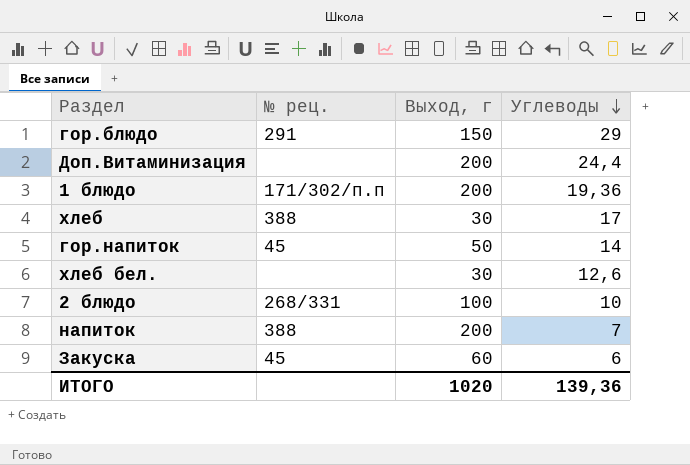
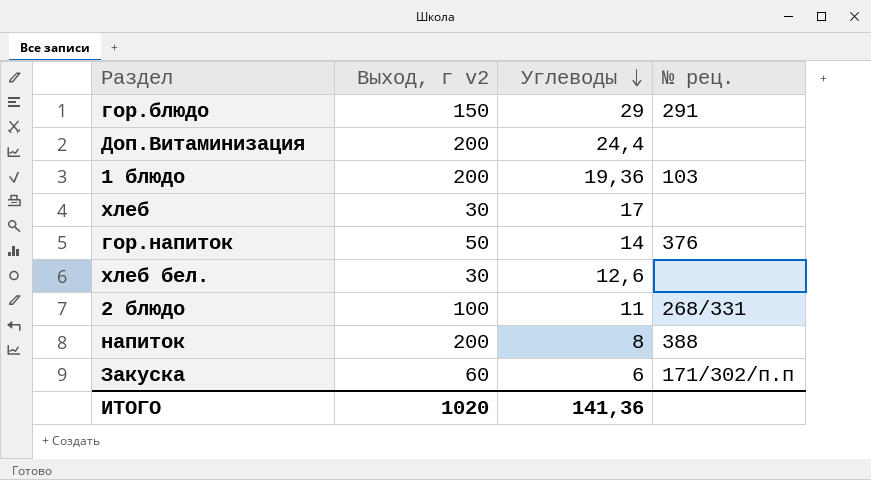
column name: Выход, г -> Выход, г v2
column № рец. | position: 2 -> 4
1 блюдо | № рец.: 171/302/п.п -> 103
хлеб | № рец.: 388 -> none
гор.напиток | № рец.: 45 -> 376
2 блюдо | Углеводы: 10 -> 11
напиток | Углеводы: 7 -> 8
Закуска | № рец.: 45 -> 171/302/п.п
ИТОГО | Углеводы: 139,36 -> 141,36

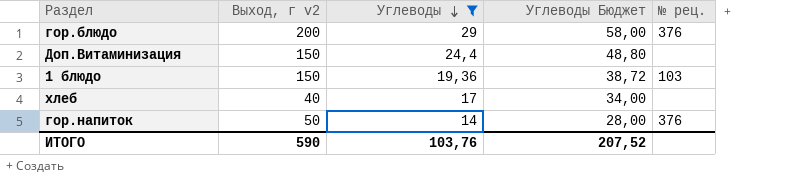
filter: none -> Углеводы >= 14
column Углеводы Бюджет | formula: none -> [Углеводы] * 2
гор.блюдо | Выход, г v2: 150 -> 200
гор.блюдо | № рец.: 291 -> 376
Доп.Витаминизация | Выход, г v2: 200 -> 150
1 блюдо | Выход, г v2: 200 -> 150
хлеб | Выход, г v2: 30 -> 40
ИТОГО | Выход, г v2: 1020 -> 590
ИТОГО | Углеводы: 141,36 -> 103,76

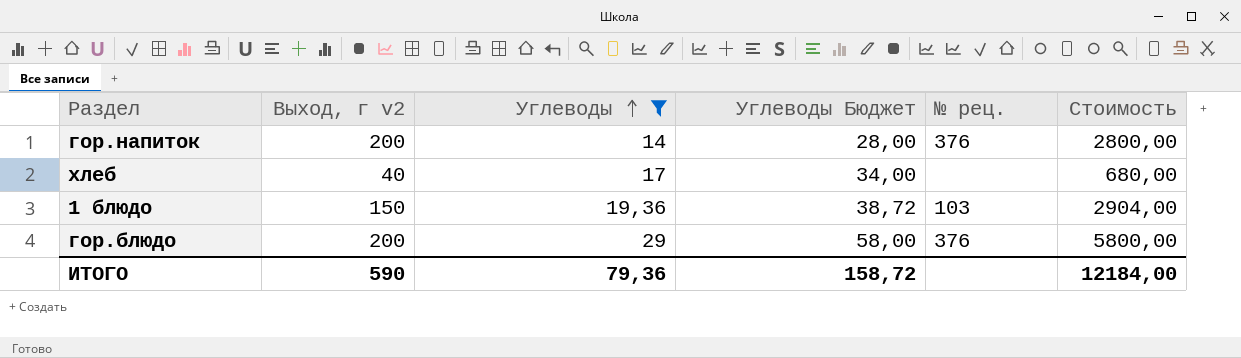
row order: Углеводы descending -> Углеводы ascending
column Стоимость | formula: none -> [Выход, г v2] * [Углеводы]
row Доп.Витаминизация: 150 | 24,4 | 48,80 | none -> none
гор.напиток | Выход, г v2: 50 -> 200
ИТОГО | Углеводы: 103,76 -> 79,36
ИТОГО | Углеводы Бюджет: 207,52 -> 158,72

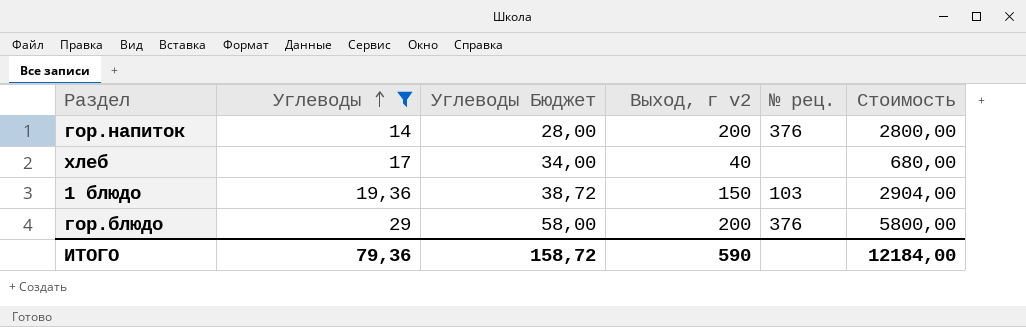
column Выход, г v2 | position: 2 -> 4

